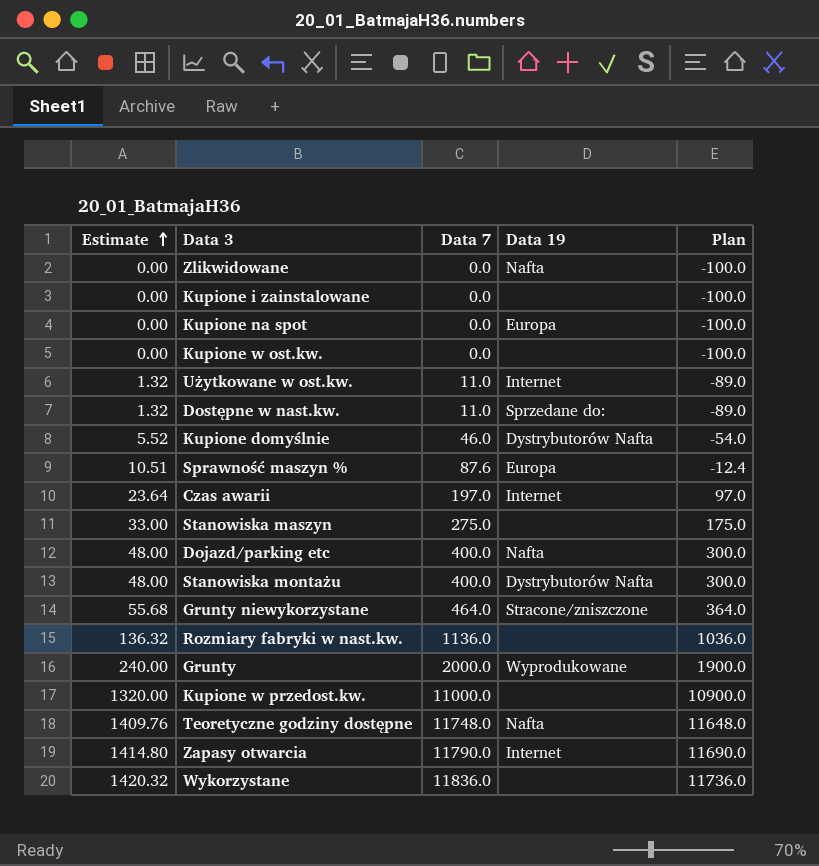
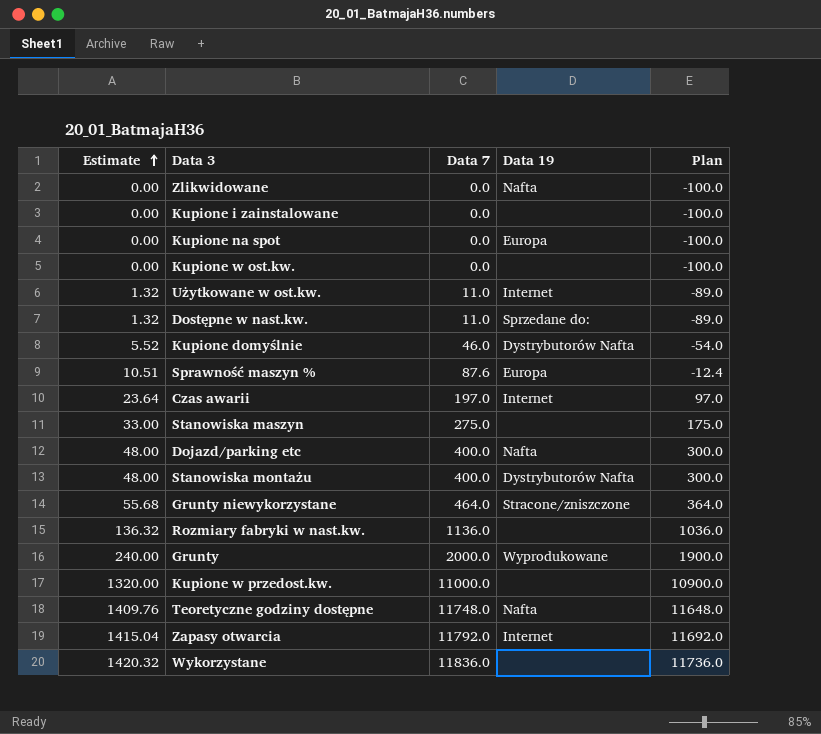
Zapasy otwarcia | Estimate: 1414.80 -> 1415.04
Zapasy otwarcia | Data 7: 11790.0 -> 11792.0
Zapasy otwarcia | Plan: 11690.0 -> 11692.0

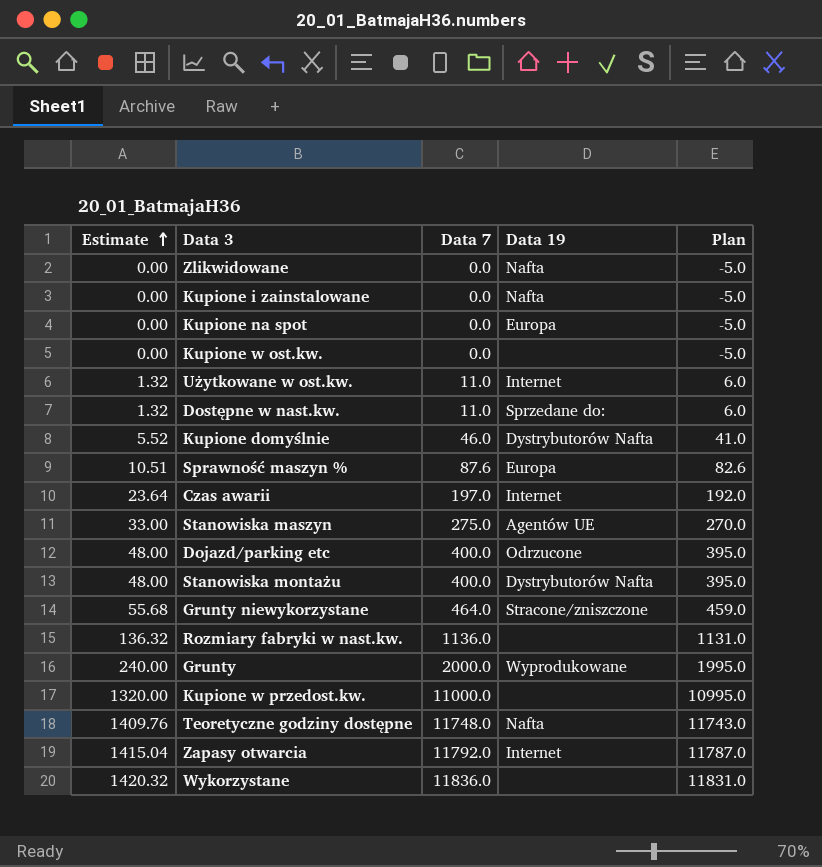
column Plan | formula: [Data 7] - 100 -> [Data 7] - 5
Kupione i zainstalowane | Data 19: none -> Nafta
Stanowiska maszyn | Data 19: none -> Agentów UE
Dojazd/parking etc | Data 19: Nafta -> Odrzucone

